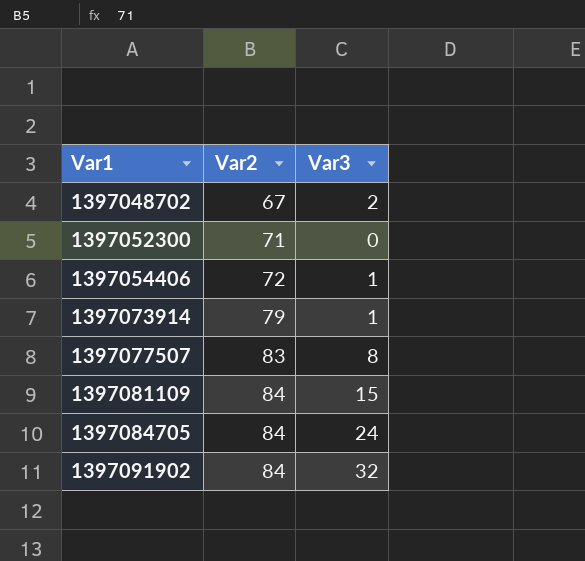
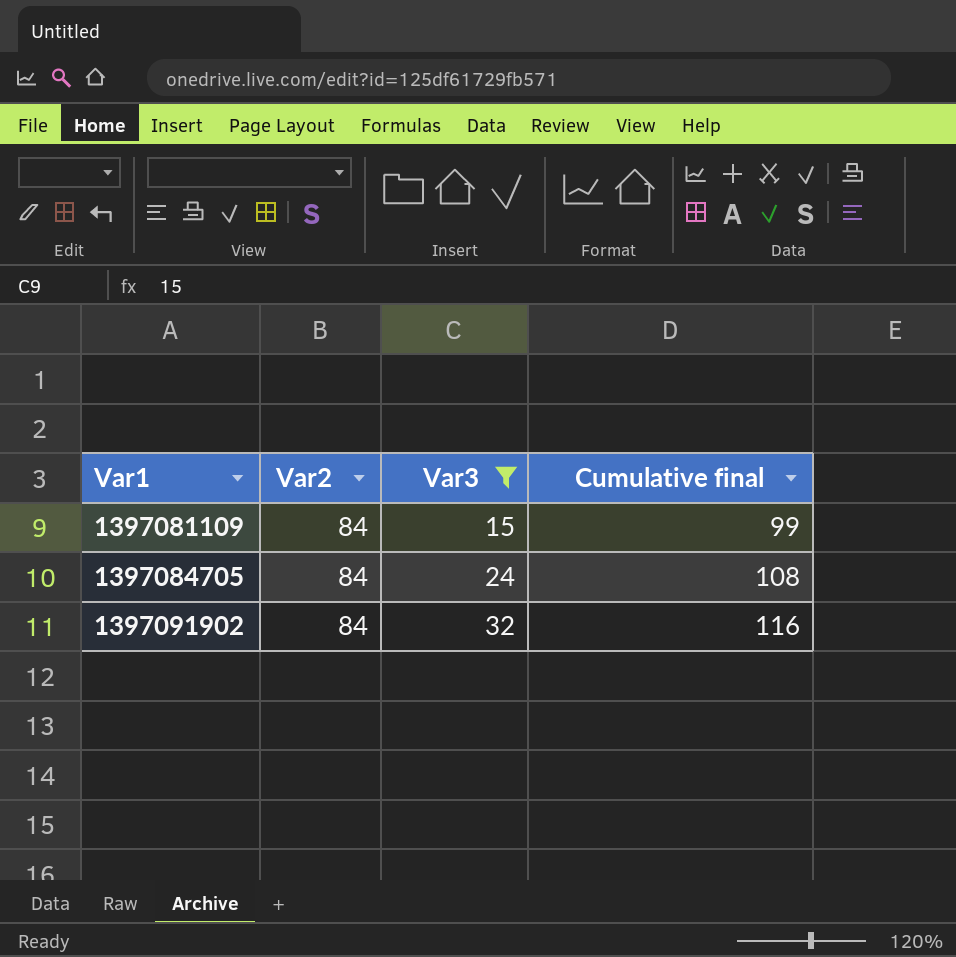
filter: none -> Var3 >= 15
column Cumulative final | formula: none -> [Var2] + [Var3]

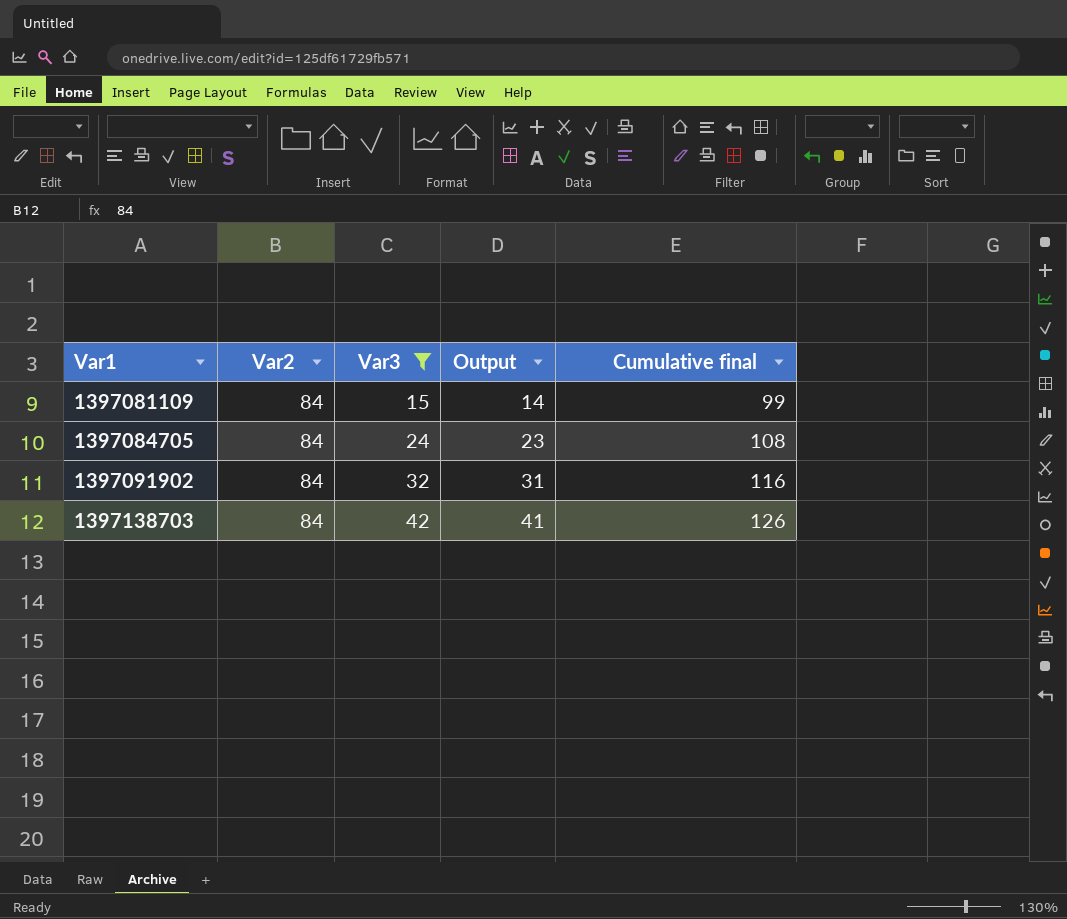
column Output | formula: none -> [Var3] - 1
row 1397138703: none -> 84 | 42 | 41 | 126

